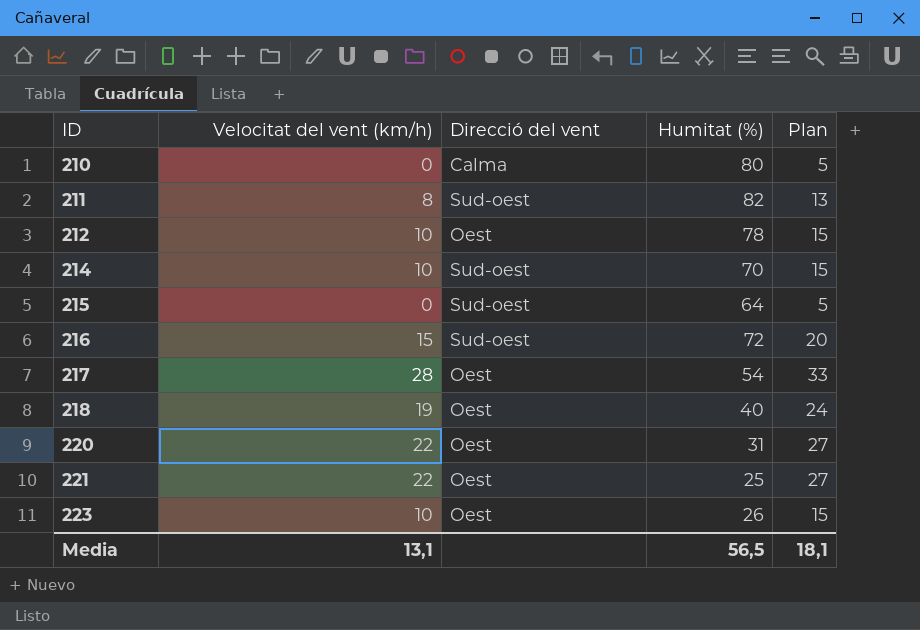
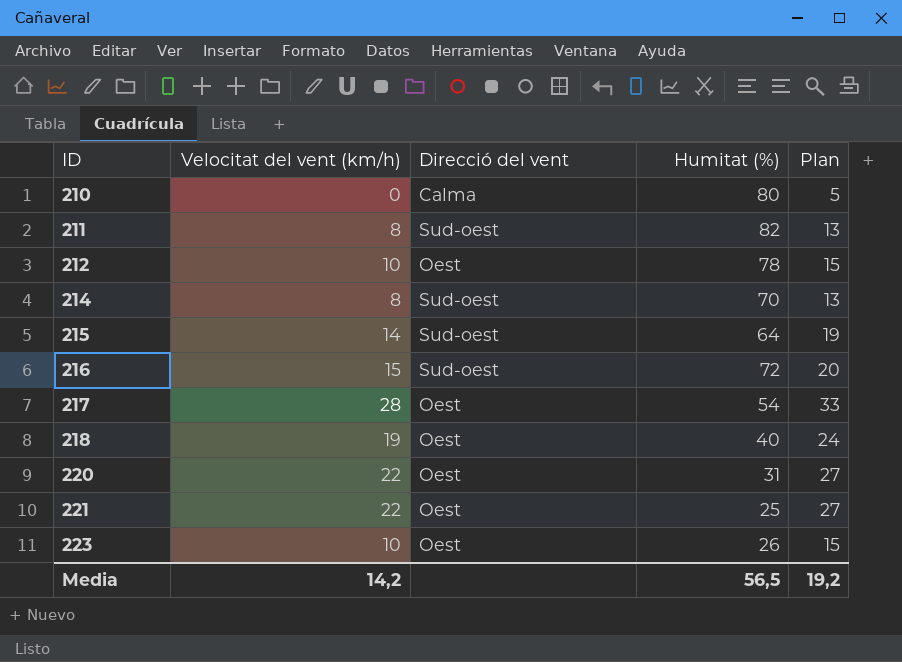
214 | Velocitat del vent (km/h): 10 -> 8
214 | Plan: 15 -> 13
215 | Velocitat del vent (km/h): 0 -> 14
215 | Plan: 5 -> 19
Media | Velocitat del vent (km/h): 13,1 -> 14,2
Media | Plan: 18,1 -> 19,2

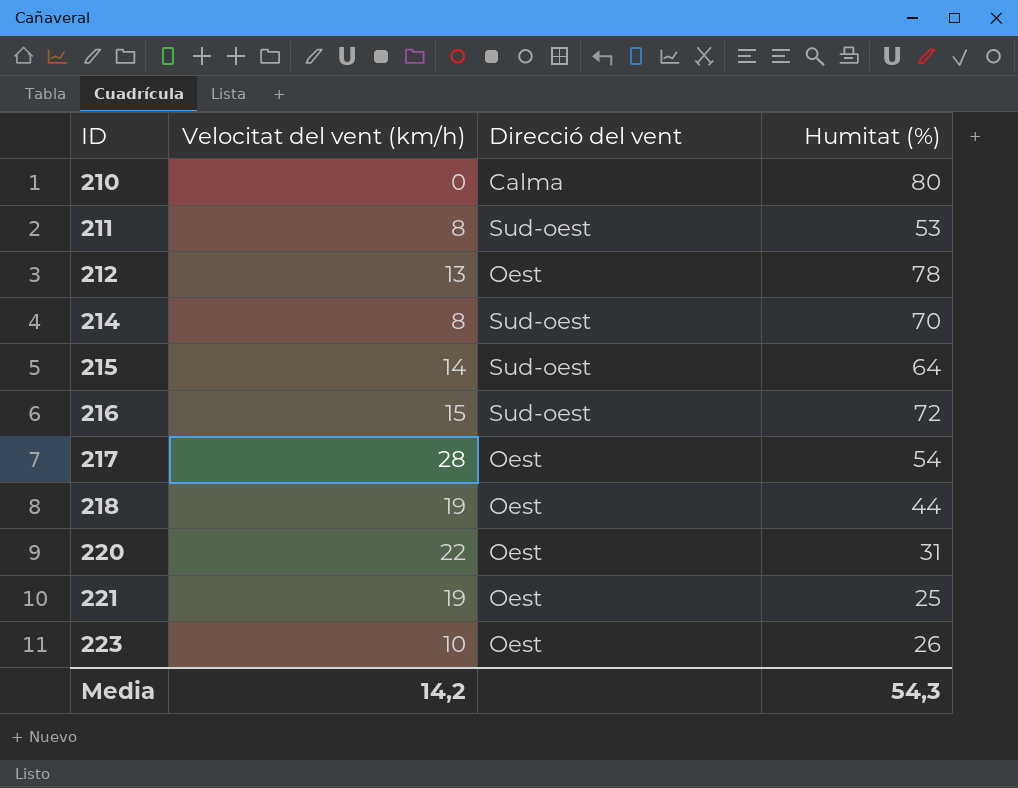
column Plan | formula: [Velocitat del vent (km/h)] + 5 -> none
211 | Humitat (%): 82 -> 53
212 | Velocitat del vent (km/h): 10 -> 13
218 | Humitat (%): 40 -> 44
221 | Velocitat del vent (km/h): 22 -> 19
Media | Humitat (%): 56,5 -> 54,3

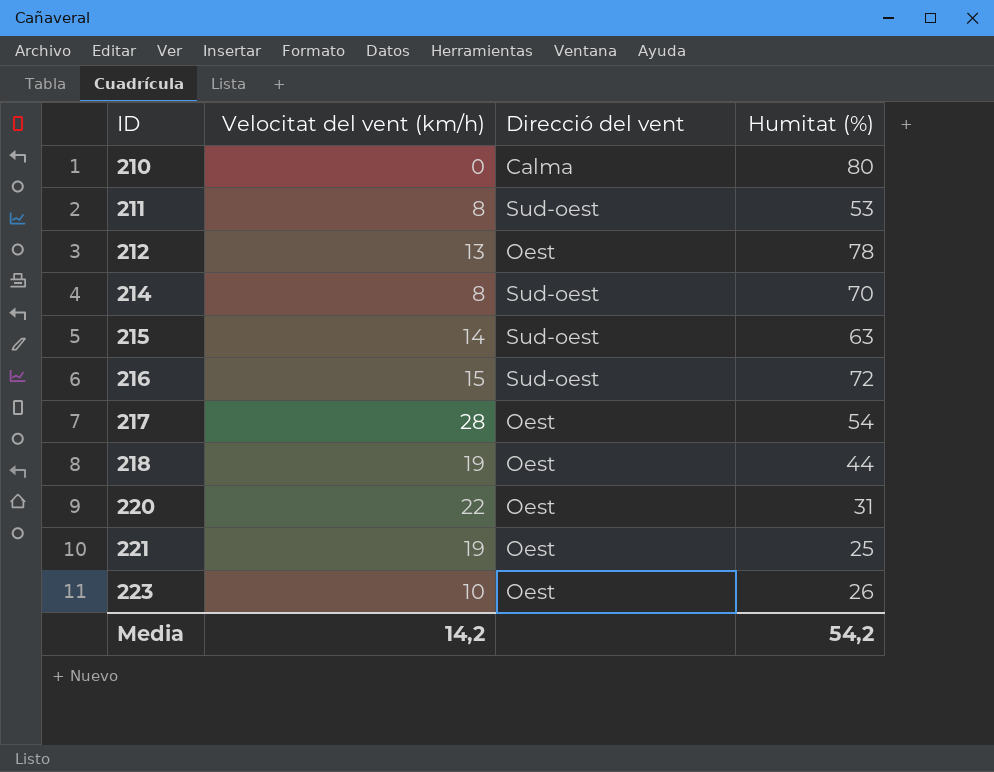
215 | Humitat (%): 64 -> 63
Media | Humitat (%): 54,3 -> 54,2

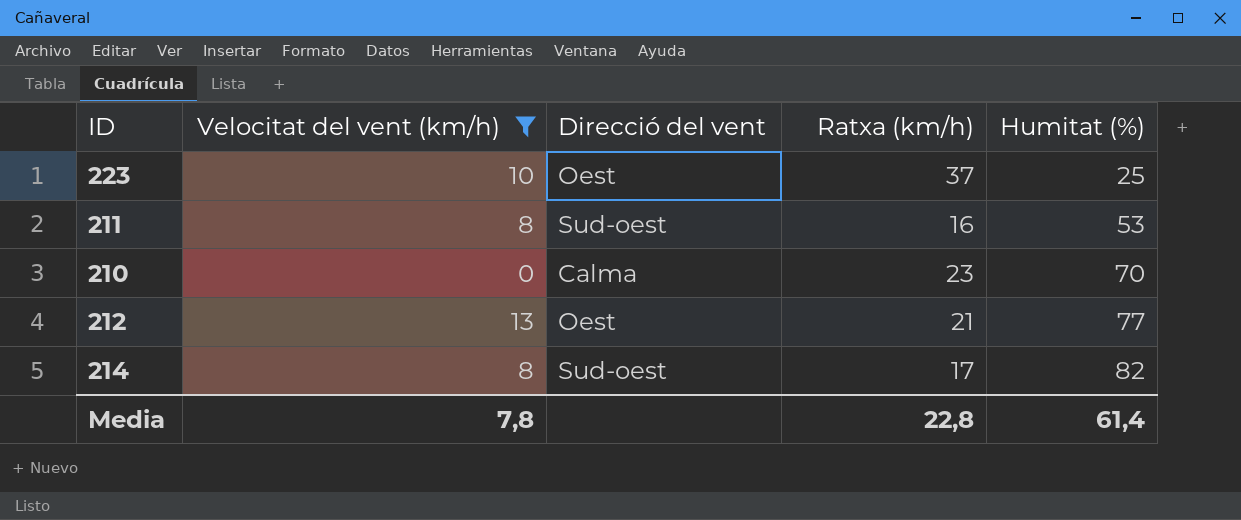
filter: none -> Velocitat del vent (km/h) <= 13
row order: ID ascending -> Humitat (%) ascending
column Ratxa (km/h) | position: none -> 4
223 | Humitat (%): 26 -> 25
210 | Humitat (%): 80 -> 70
212 | Humitat (%): 78 -> 77
214 | Humitat (%): 70 -> 82
Media | Velocitat del vent (km/h): 14,2 -> 7,8
Media | Humitat (%): 54,2 -> 61,4

